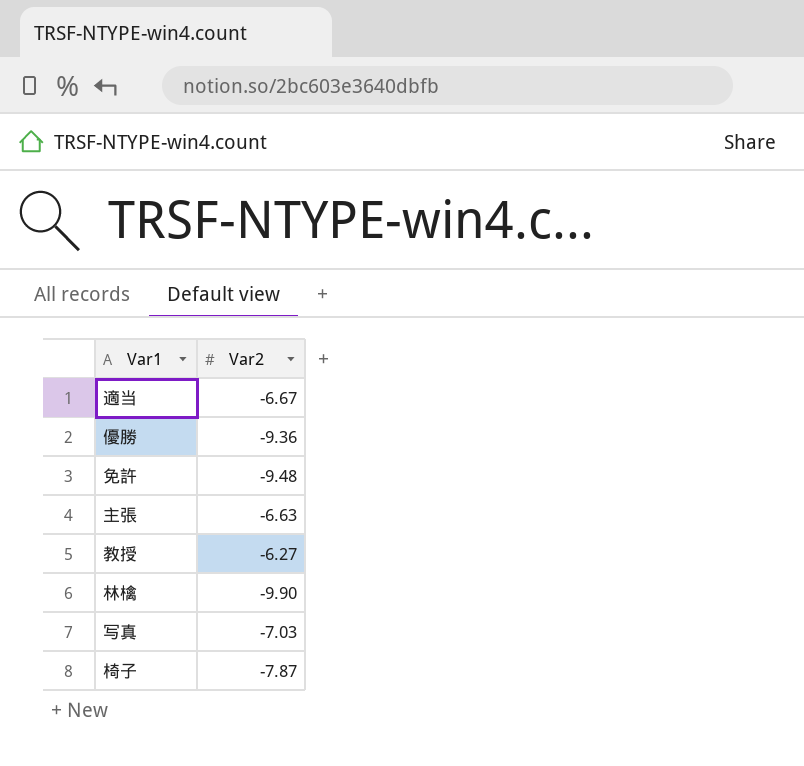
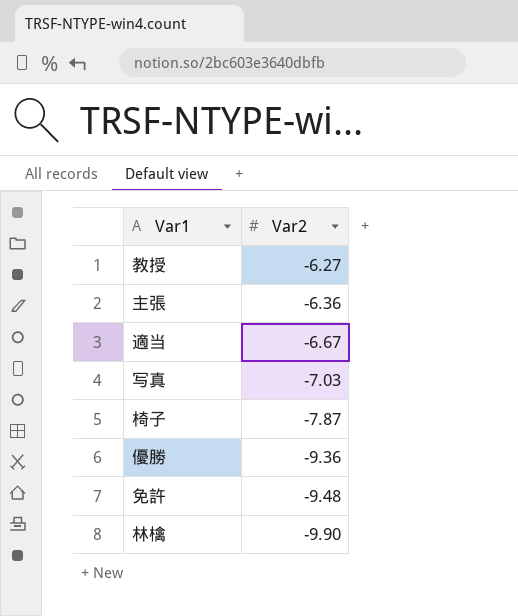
row order: none -> Var2 descending
主張 | Var2: -6.63 -> -6.36

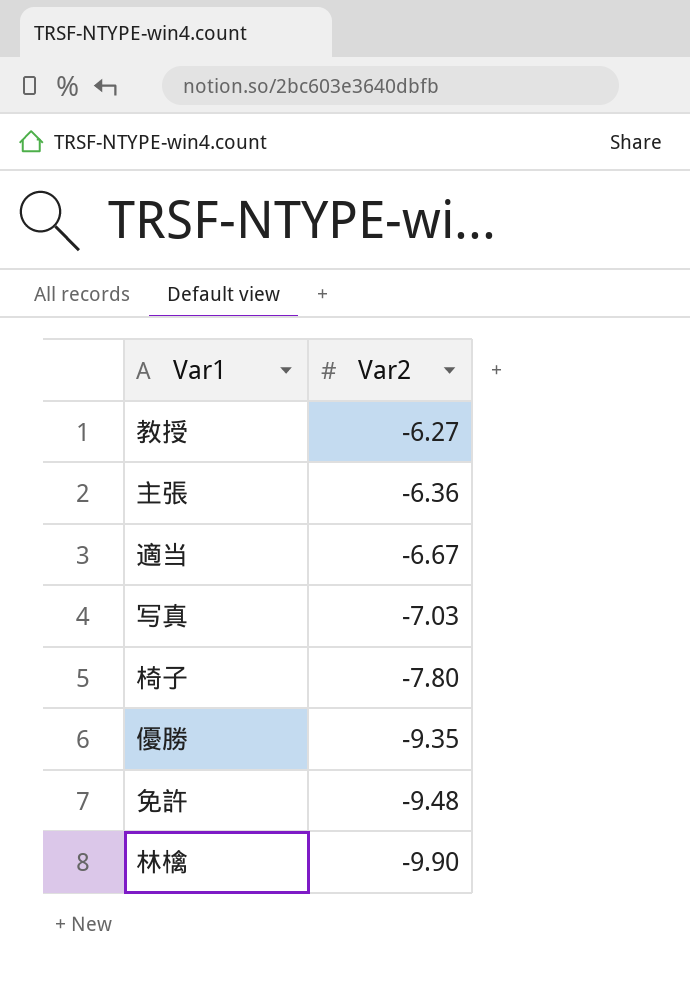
椅子 | Var2: -7.87 -> -7.80
優勝 | Var2: -9.36 -> -9.35

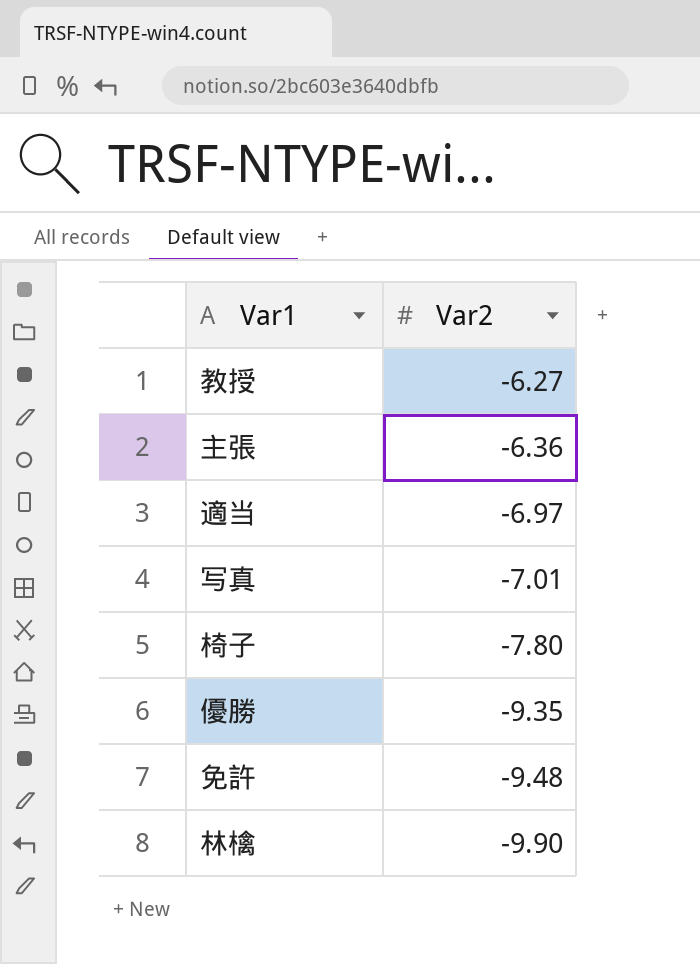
適当 | Var2: -6.67 -> -6.97
写真 | Var2: -7.03 -> -7.01

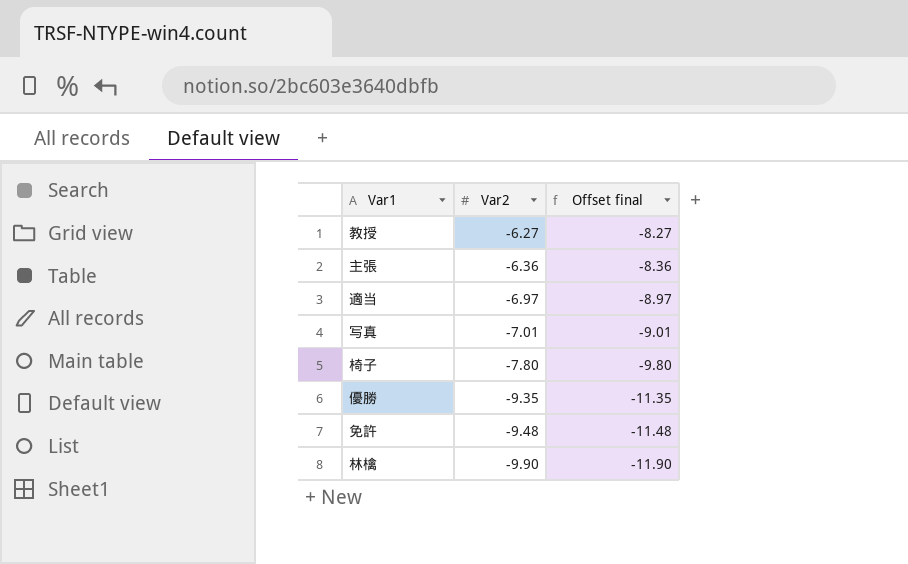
column Offset final | formula: none -> [Var2] - 2

